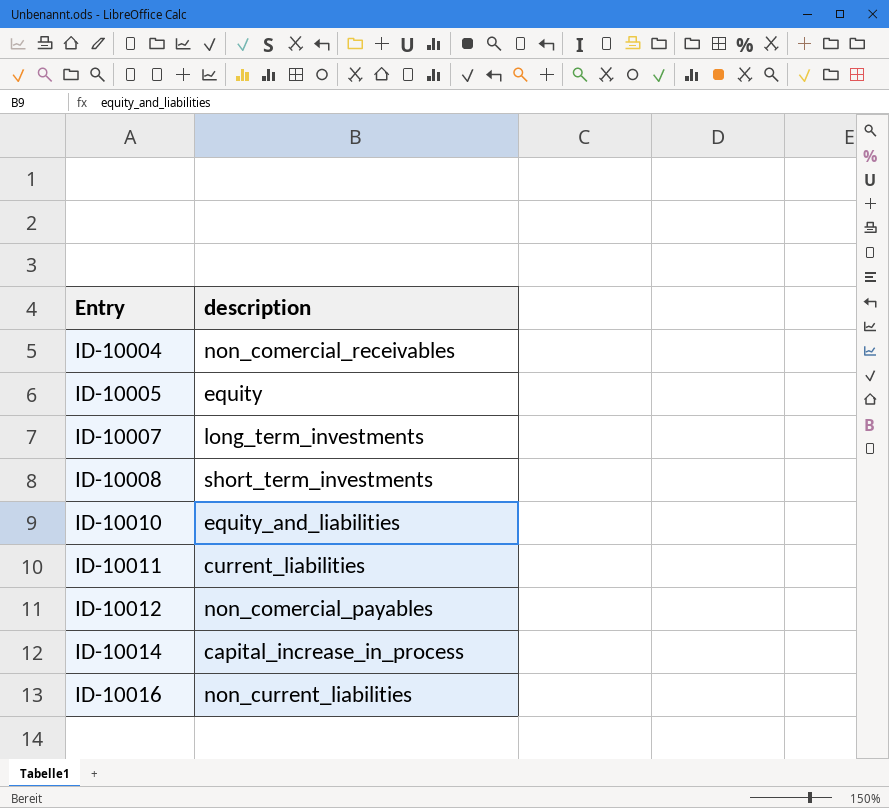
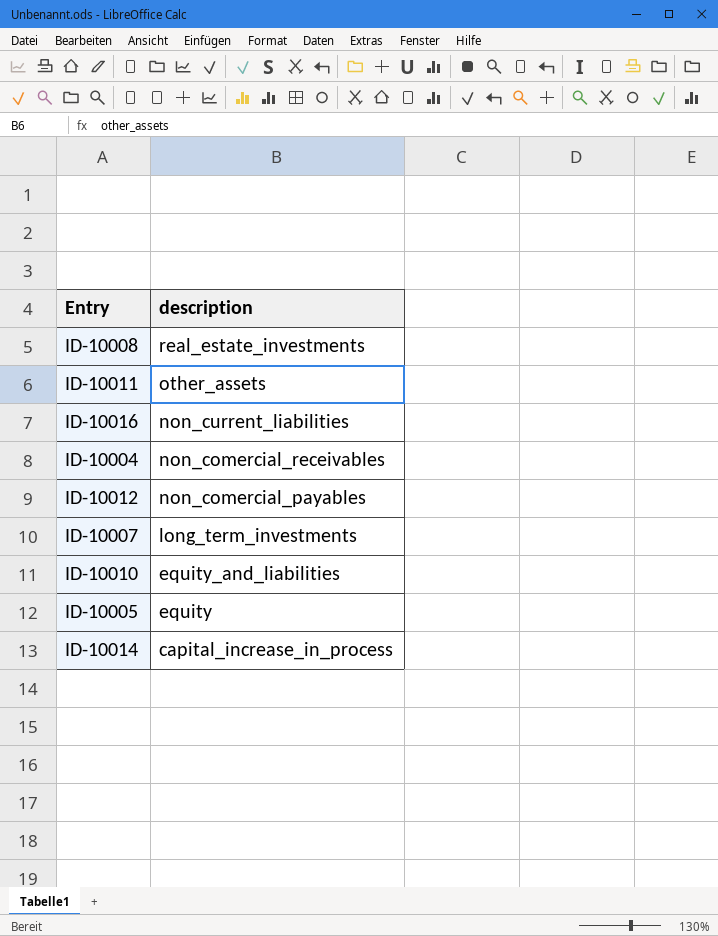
row order: Entry ascending -> description descending
ID-10008 | description: short_term_investments -> real_estate_investments
ID-10011 | description: current_liabilities -> other_assets

